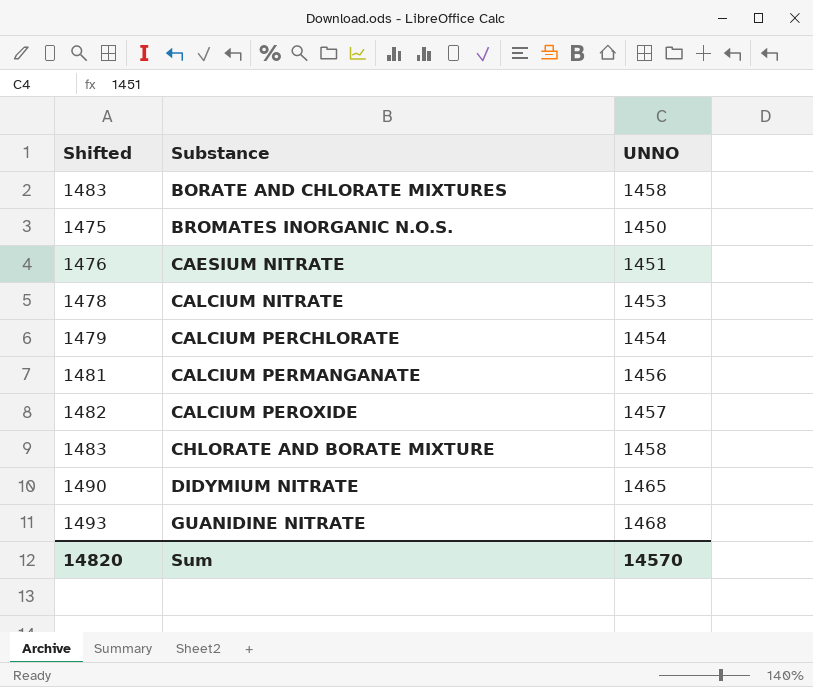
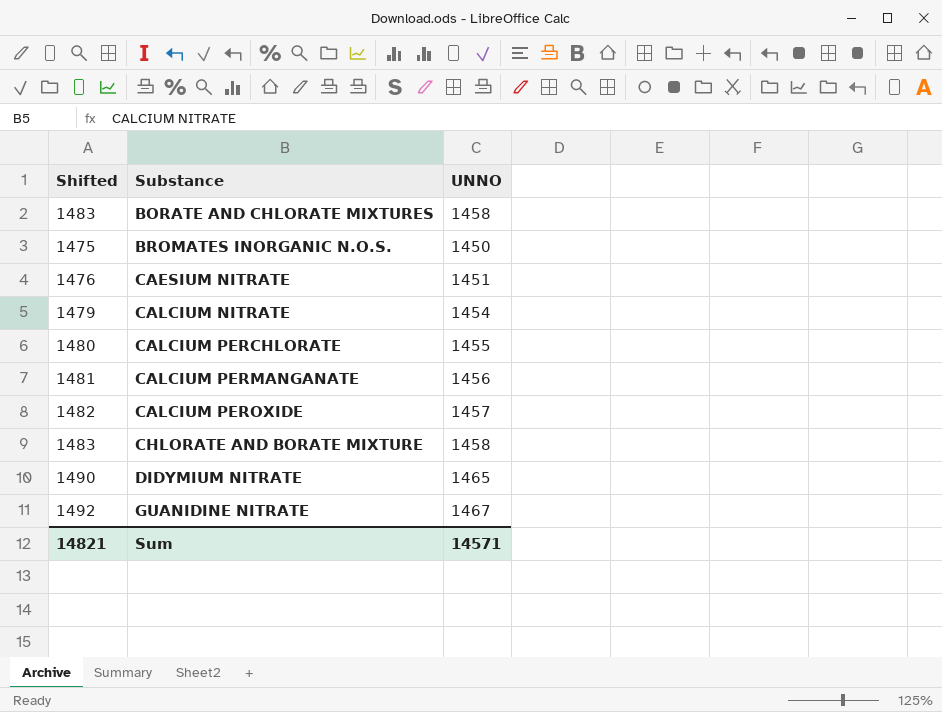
CALCIUM NITRATE | Shifted: 1478 -> 1479
CALCIUM NITRATE | UNNO: 1453 -> 1454
CALCIUM PERCHLORATE | Shifted: 1479 -> 1480
CALCIUM PERCHLORATE | UNNO: 1454 -> 1455
GUANIDINE NITRATE | Shifted: 1493 -> 1492
GUANIDINE NITRATE | UNNO: 1468 -> 1467
Sum | Shifted: 14820 -> 14821
Sum | UNNO: 14570 -> 14571

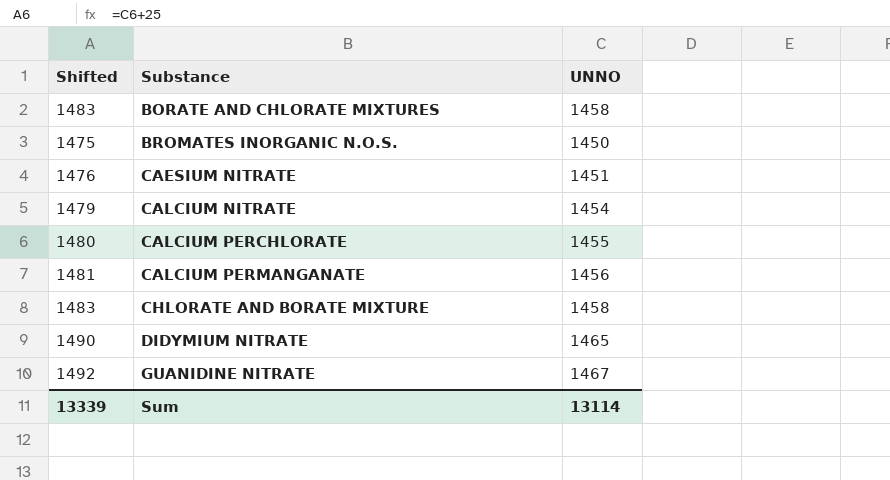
row CALCIUM PEROXIDE: 1482 | 1457 -> none
Sum | Shifted: 14821 -> 13339
Sum | UNNO: 14571 -> 13114

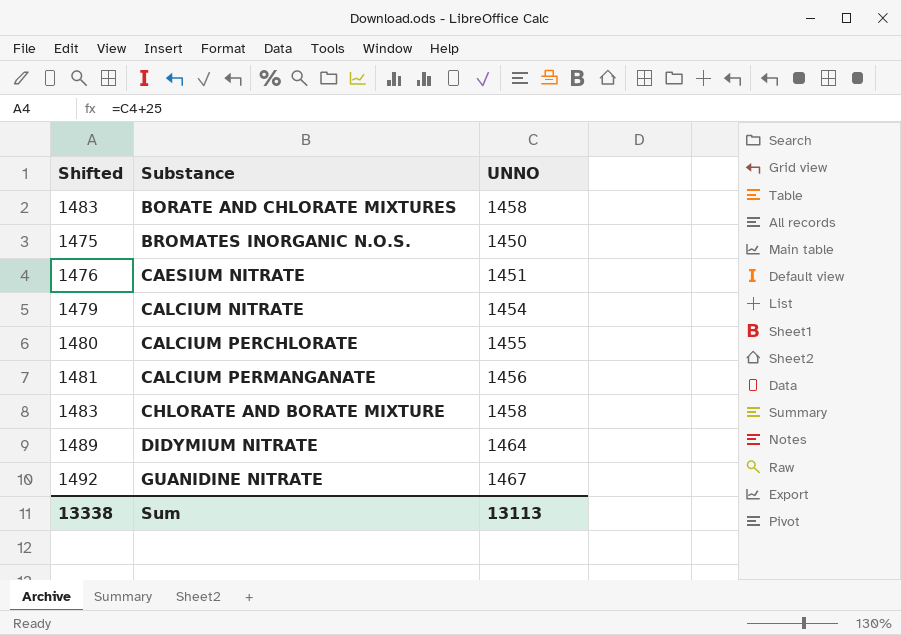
DIDYMIUM NITRATE | Shifted: 1490 -> 1489
DIDYMIUM NITRATE | UNNO: 1465 -> 1464
Sum | Shifted: 13339 -> 13338
Sum | UNNO: 13114 -> 13113

